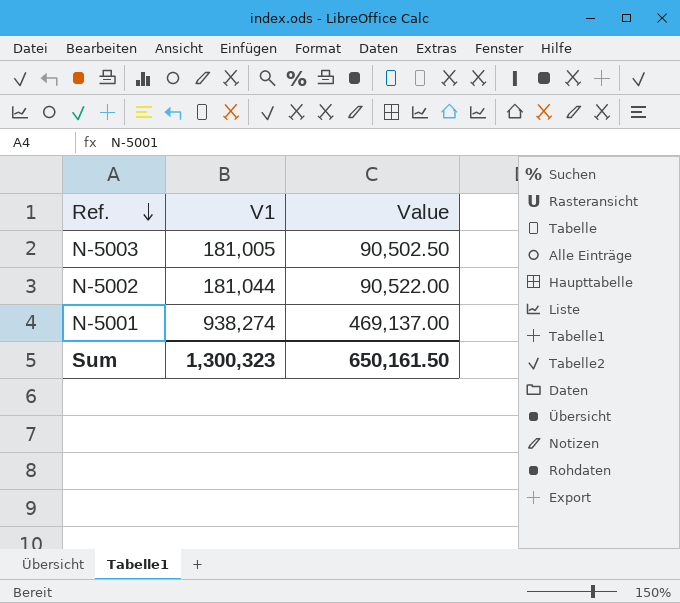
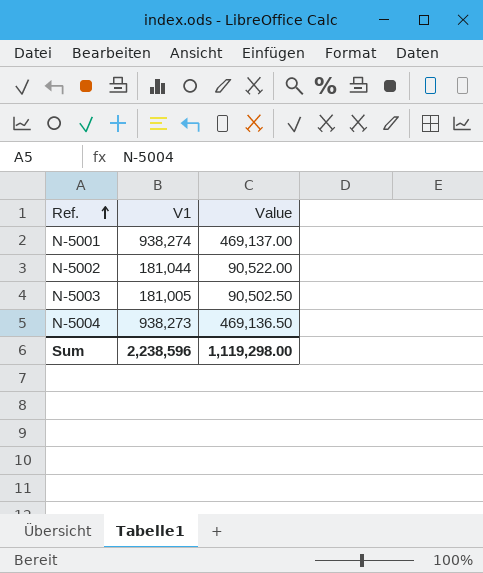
row order: Ref. descending -> Ref. ascending
row N-5004: none -> 938,273 | 469,136.50
Sum | V1: 1,300,323 -> 2,238,596
Sum | Value: 650,161.50 -> 1,119,298.00

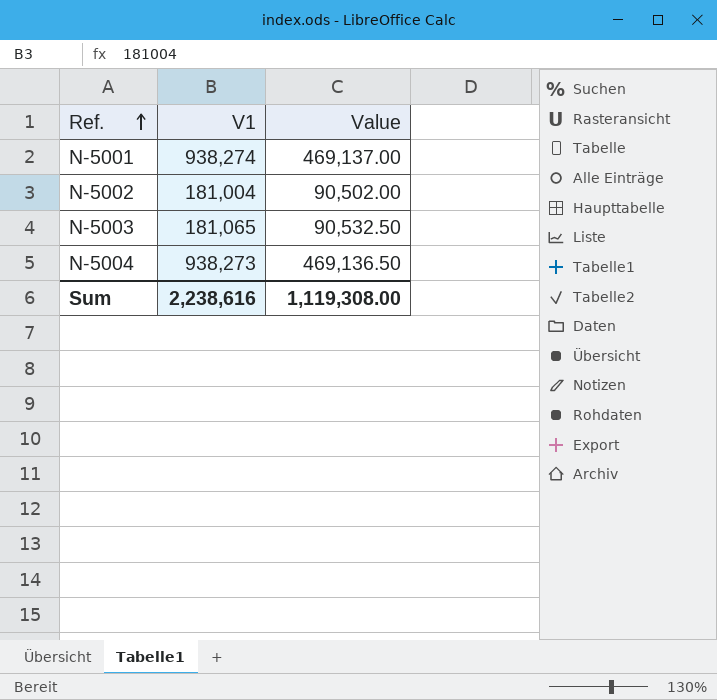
N-5002 | V1: 181,044 -> 181,004
N-5002 | Value: 90,522.00 -> 90,502.00
N-5003 | V1: 181,005 -> 181,065
N-5003 | Value: 90,502.50 -> 90,532.50
Sum | V1: 2,238,596 -> 2,238,616
Sum | Value: 1,119,298.00 -> 1,119,308.00

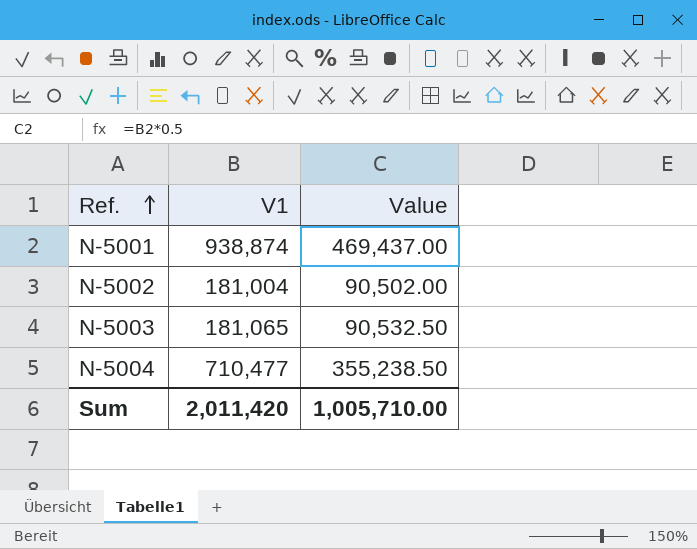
N-5001 | V1: 938,274 -> 938,874
N-5001 | Value: 469,137.00 -> 469,437.00
N-5004 | V1: 938,273 -> 710,477
N-5004 | Value: 469,136.50 -> 355,238.50
Sum | V1: 2,238,616 -> 2,011,420
Sum | Value: 1,119,308.00 -> 1,005,710.00

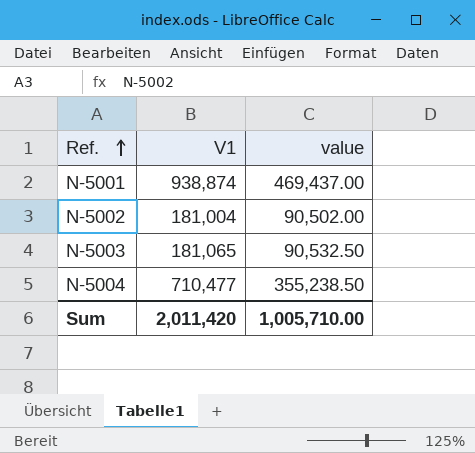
column name: Value -> value

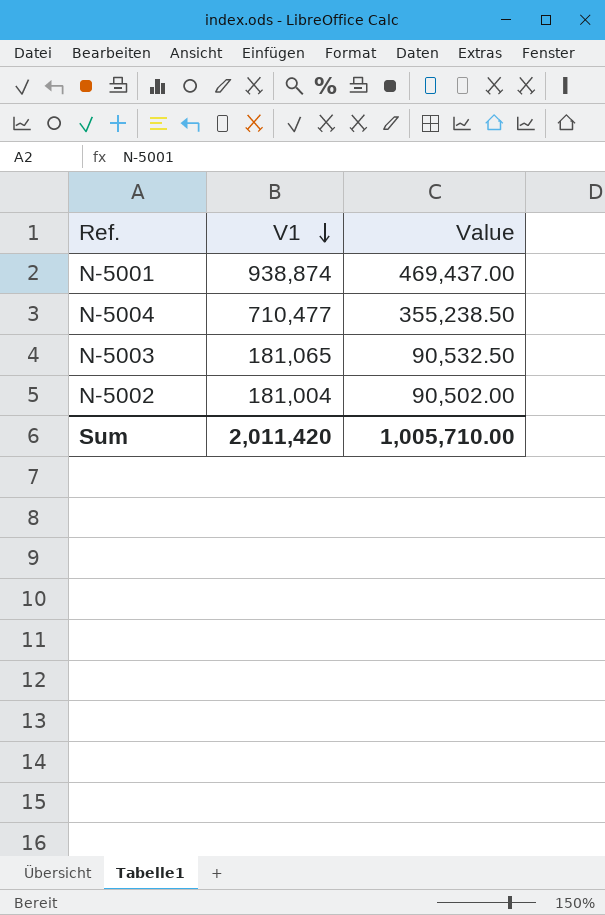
row order: Ref. ascending -> V1 descending
column name: value -> Value

